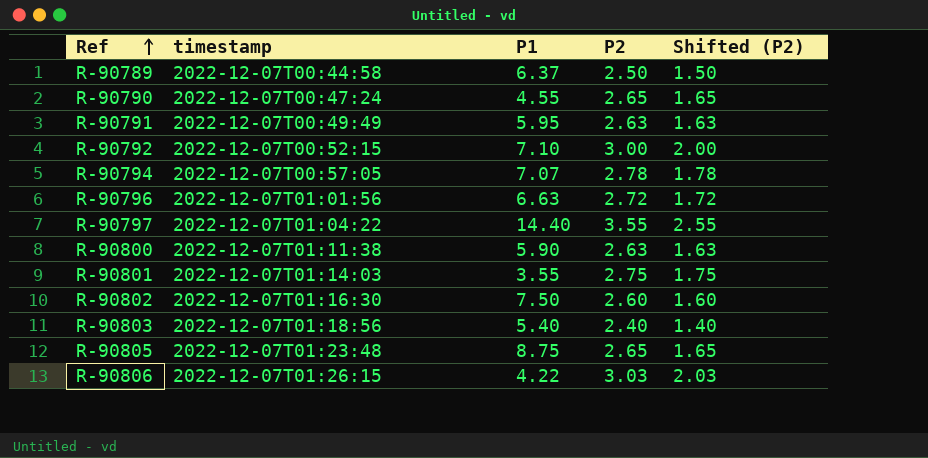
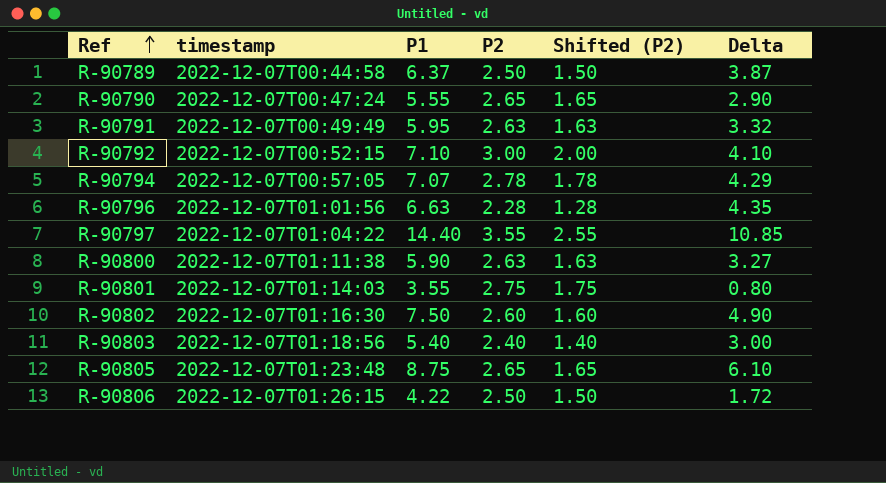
column Delta | formula: none -> [P1] - [P2]
R-90790 | P1: 4.55 -> 5.55
R-90796 | P2: 2.72 -> 2.28
R-90796 | Shifted (P2): 1.72 -> 1.28
R-90806 | P2: 3.03 -> 2.50
R-90806 | Shifted (P2): 2.03 -> 1.50

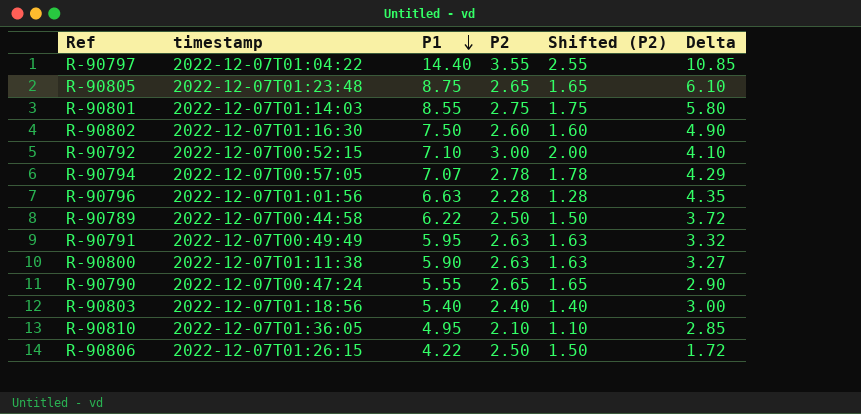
row order: Ref ascending -> P1 descending
R-90801 | P1: 3.55 -> 8.55
R-90801 | Delta: 0.80 -> 5.80
R-90789 | P1: 6.37 -> 6.22
R-90789 | Delta: 3.87 -> 3.72
row R-90810: none -> 2022-12-07T01:36:05 | 4.95 | 2.10 | 1.10 | 2.85

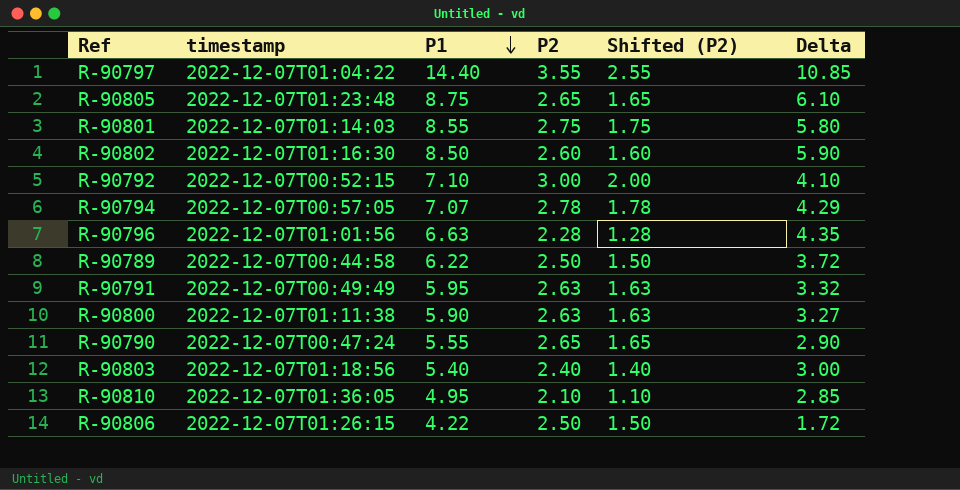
R-90802 | P1: 7.50 -> 8.50
R-90802 | Delta: 4.90 -> 5.90

